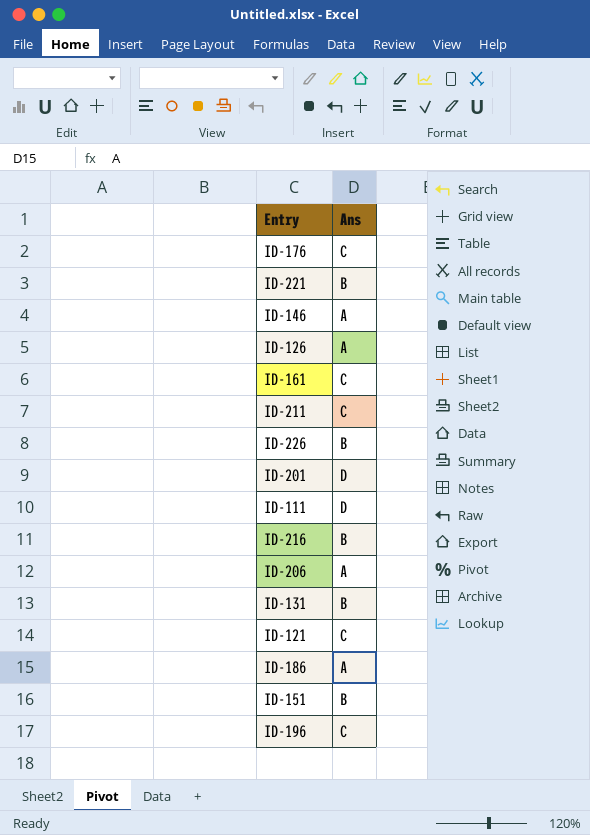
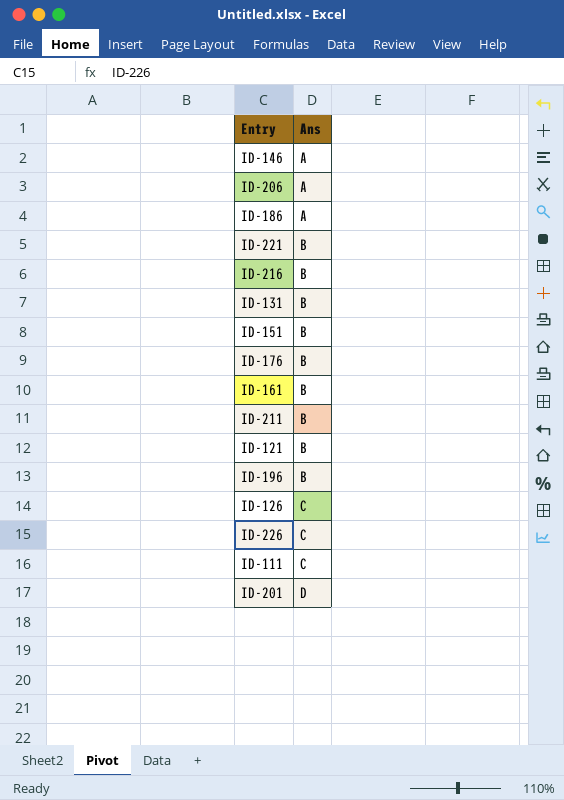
row order: none -> Ans ascending
ID-176 | Ans: C -> B
ID-161 | Ans: C -> B
ID-211 | Ans: C -> B
ID-121 | Ans: C -> B
ID-196 | Ans: C -> B
ID-126 | Ans: A -> C
ID-226 | Ans: B -> C
ID-111 | Ans: D -> C

